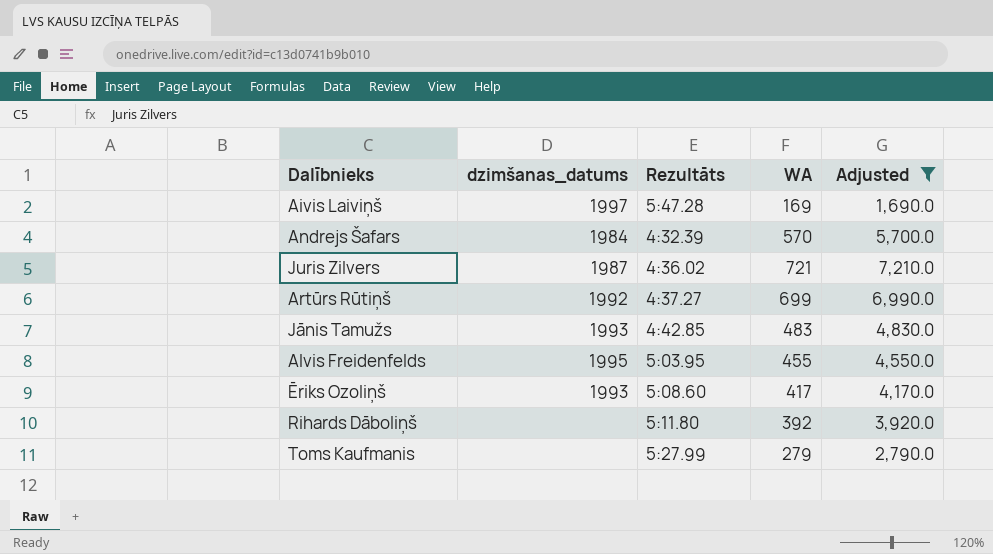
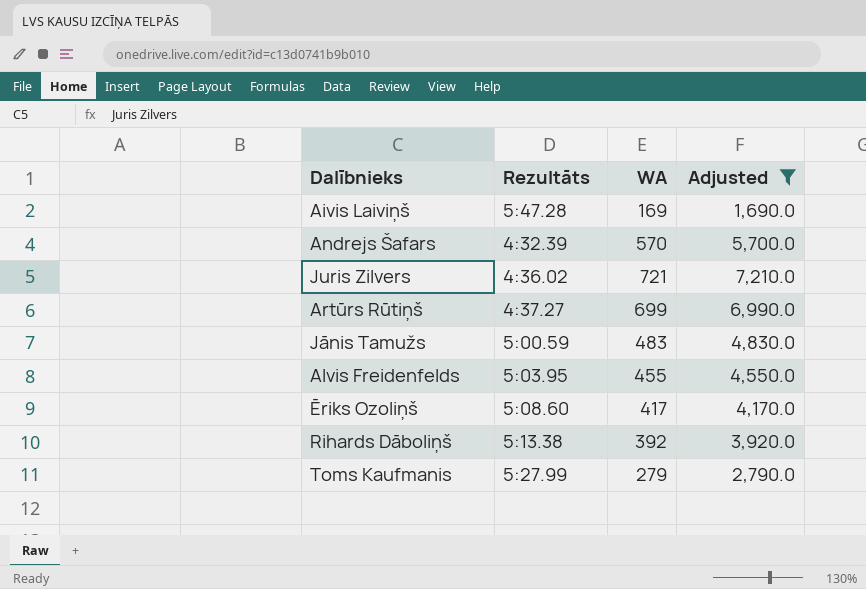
column dzimšanas_datums | position: 2 -> none
Jānis Tamužs | Rezultāts: 4:42.85 -> 5:00.59
Rihards Dāboliņš | Rezultāts: 5:11.80 -> 5:13.38

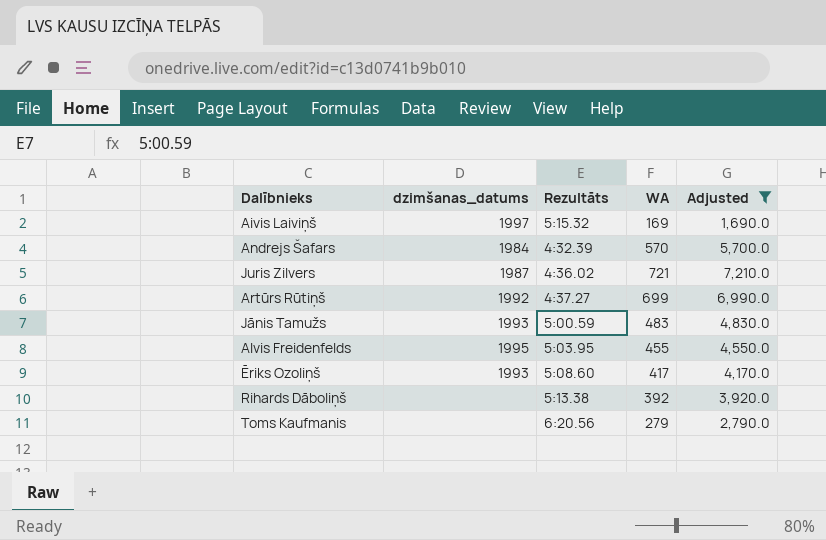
column dzimšanas_datums | position: none -> 2
Aivis Laiviņš | Rezultāts: 5:47.28 -> 5:15.32
Toms Kaufmanis | Rezultāts: 5:27.99 -> 6:20.56

